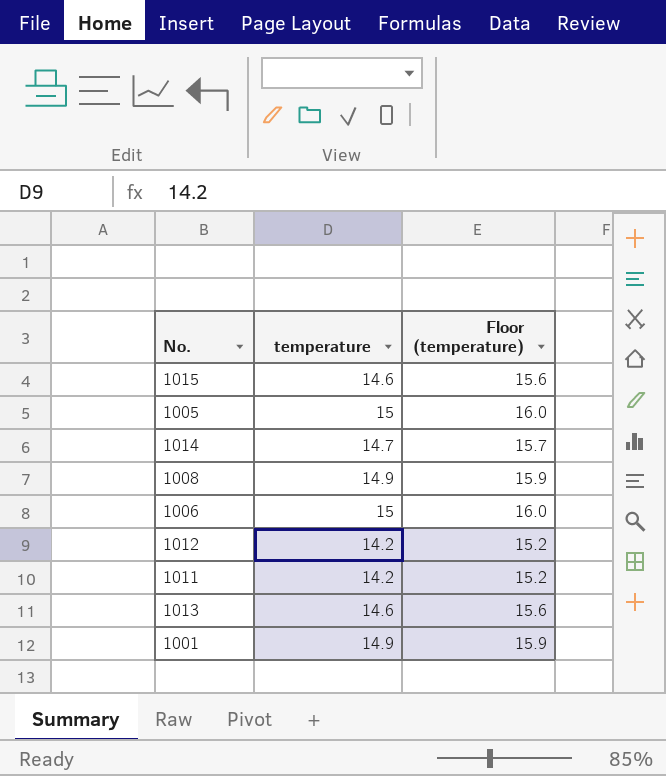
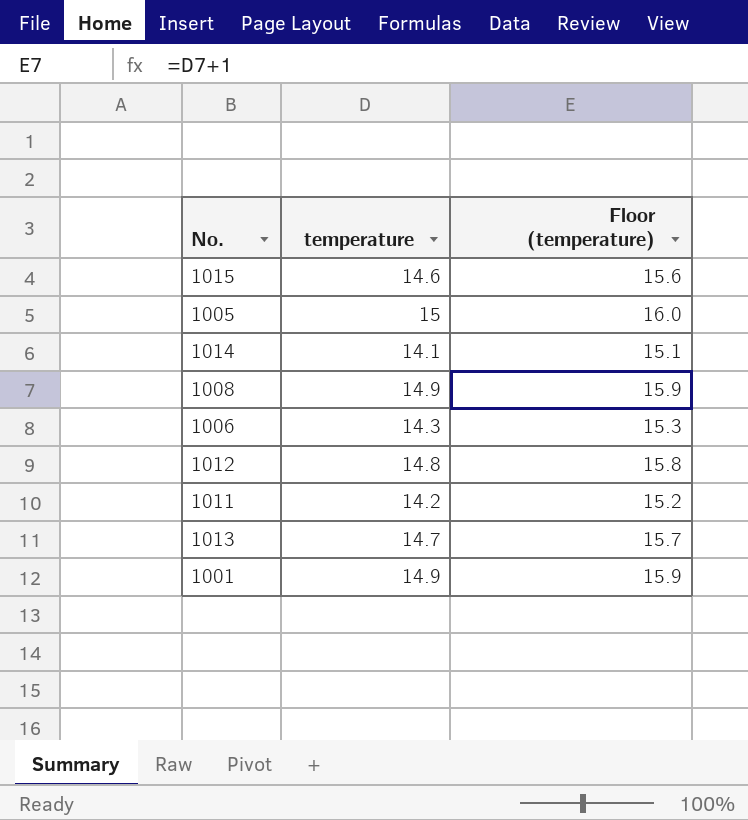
1014 | temperature: 14.7 -> 14.1
1014 | Floor (temperature): 15.7 -> 15.1
1006 | temperature: 15 -> 14.3
1006 | Floor (temperature): 16.0 -> 15.3
1012 | temperature: 14.2 -> 14.8
1012 | Floor (temperature): 15.2 -> 15.8
1013 | temperature: 14.6 -> 14.7
1013 | Floor (temperature): 15.6 -> 15.7

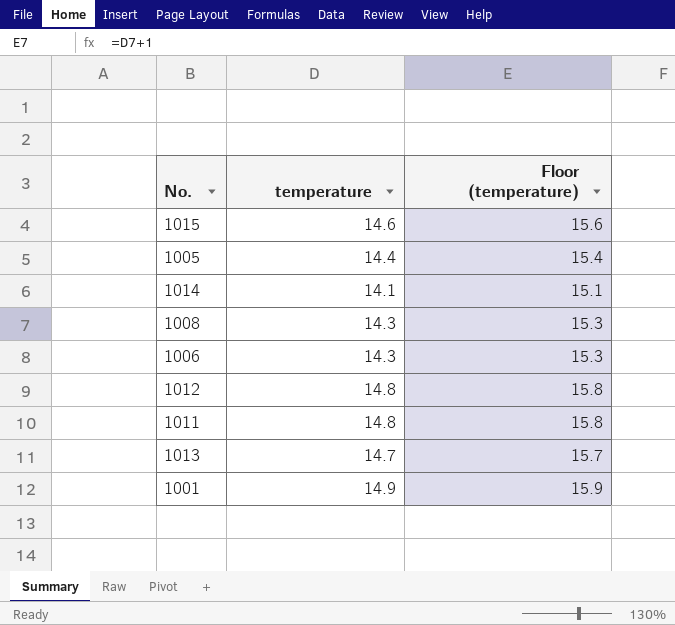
1005 | temperature: 15 -> 14.4
1005 | Floor (temperature): 16.0 -> 15.4
1008 | temperature: 14.9 -> 14.3
1008 | Floor (temperature): 15.9 -> 15.3
1011 | temperature: 14.2 -> 14.8
1011 | Floor (temperature): 15.2 -> 15.8

